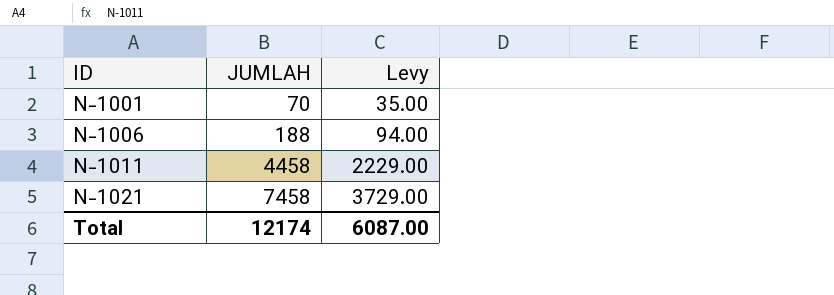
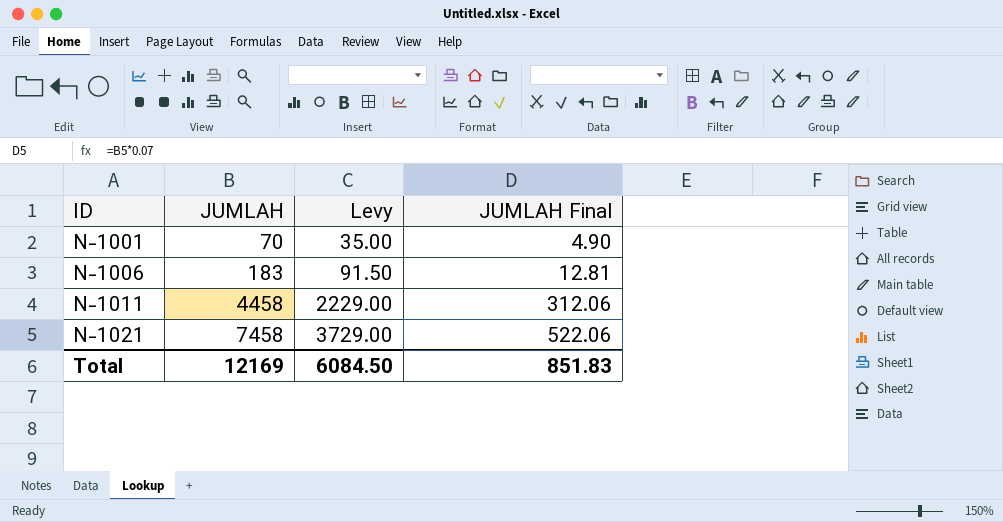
column JUMLAH Final | formula: none -> [JUMLAH] * 0.07
N-1006 | JUMLAH: 188 -> 183
N-1006 | Levy: 94.00 -> 91.50
Total | JUMLAH: 12174 -> 12169
Total | Levy: 6087.00 -> 6084.50

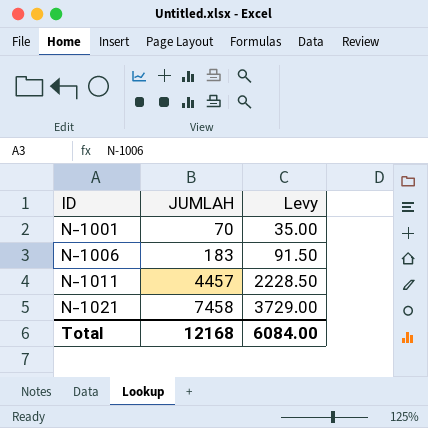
column JUMLAH Final | formula: [JUMLAH] * 0.07 -> none
N-1011 | JUMLAH: 4458 -> 4457
N-1011 | Levy: 2229.00 -> 2228.50
Total | JUMLAH: 12169 -> 12168
Total | Levy: 6084.50 -> 6084.00

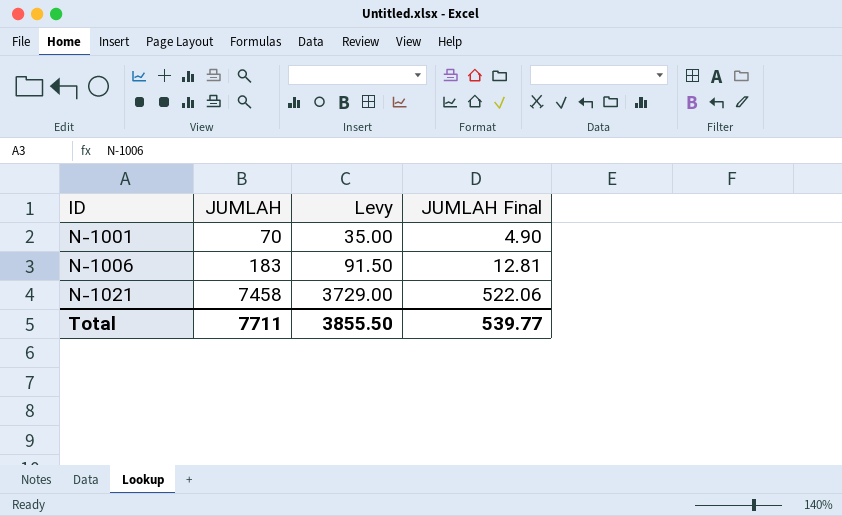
column JUMLAH Final | formula: none -> [JUMLAH] * 0.07
row N-1011: 4457 | 2228.50 -> none
Total | JUMLAH: 12168 -> 7711
Total | Levy: 6084.00 -> 3855.50

